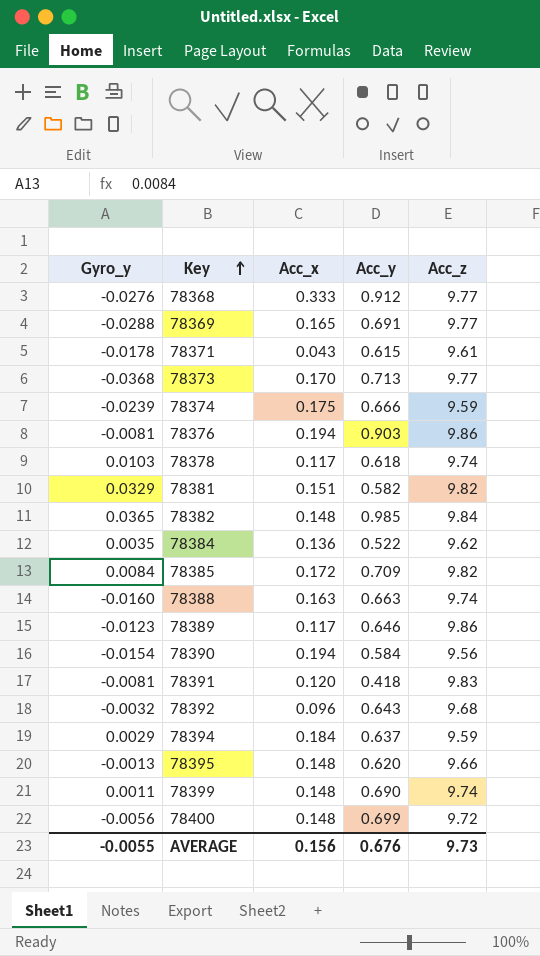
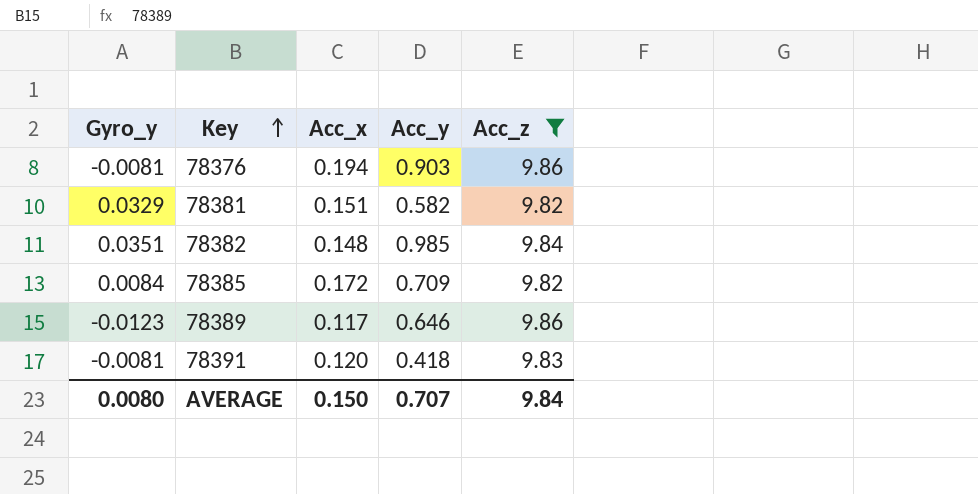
filter: none -> Acc_z >= 9.82
78382 | Gyro_y: 0.0365 -> 0.0351
AVERAGE | Gyro_y: -0.0055 -> 0.0080
AVERAGE | Acc_x: 0.156 -> 0.150
AVERAGE | Acc_y: 0.676 -> 0.707
AVERAGE | Acc_z: 9.73 -> 9.84

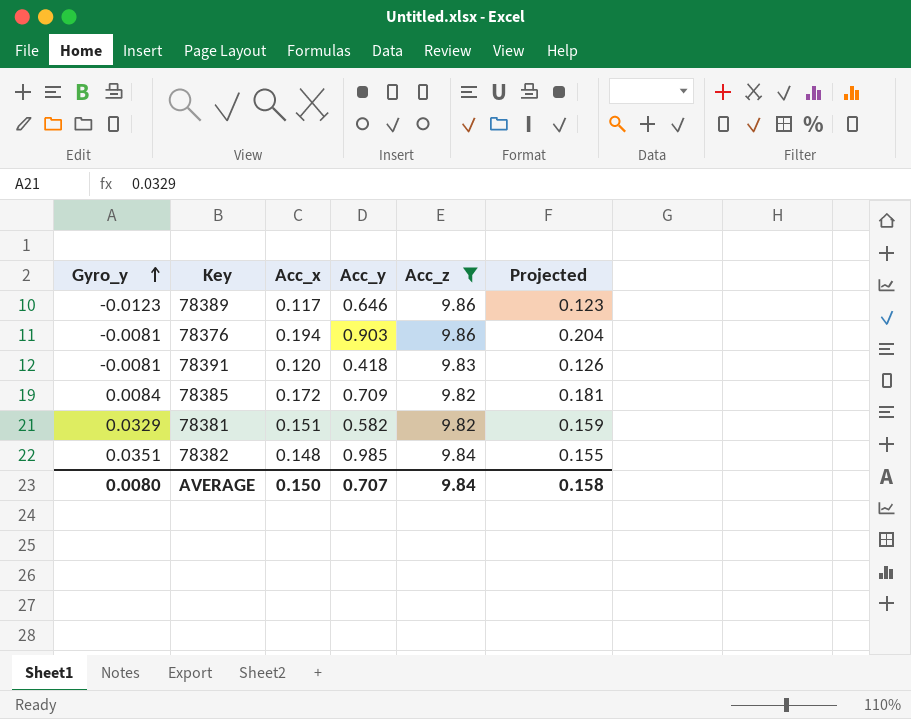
row order: Key ascending -> Gyro_y ascending
column Projected | formula: none -> [Acc_x] * 1.05

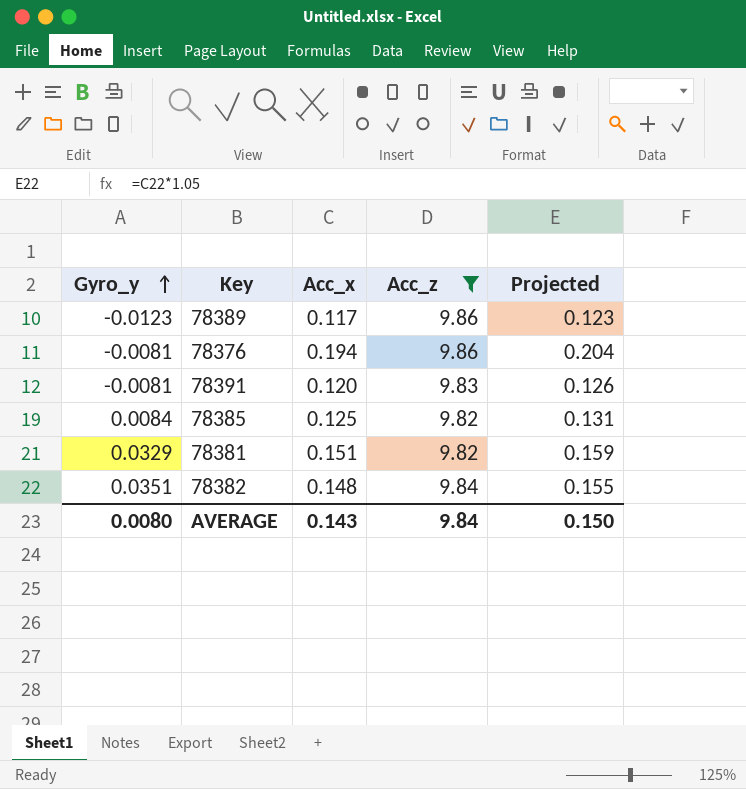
column Acc_y | position: 4 -> none
78385 | Acc_x: 0.172 -> 0.125
78385 | Projected: 0.181 -> 0.131
AVERAGE | Acc_x: 0.150 -> 0.143
AVERAGE | Projected: 0.158 -> 0.150

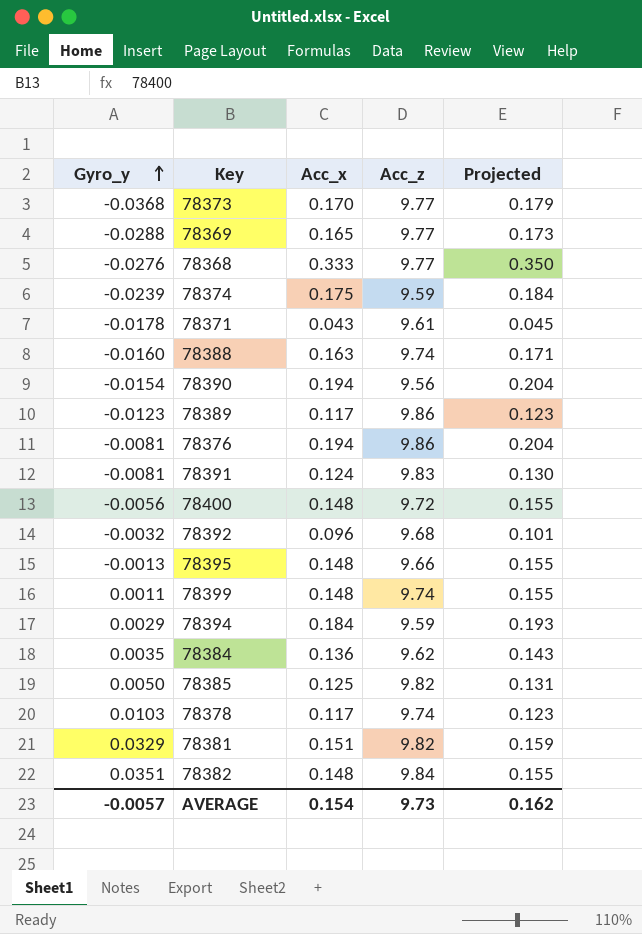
filter: Acc_z >= 9.82 -> none
78391 | Acc_x: 0.120 -> 0.124
78391 | Projected: 0.126 -> 0.130
78385 | Gyro_y: 0.0084 -> 0.0050
AVERAGE | Gyro_y: 0.0080 -> -0.0057
AVERAGE | Acc_x: 0.143 -> 0.154
AVERAGE | Acc_z: 9.84 -> 9.73
AVERAGE | Projected: 0.150 -> 0.162

